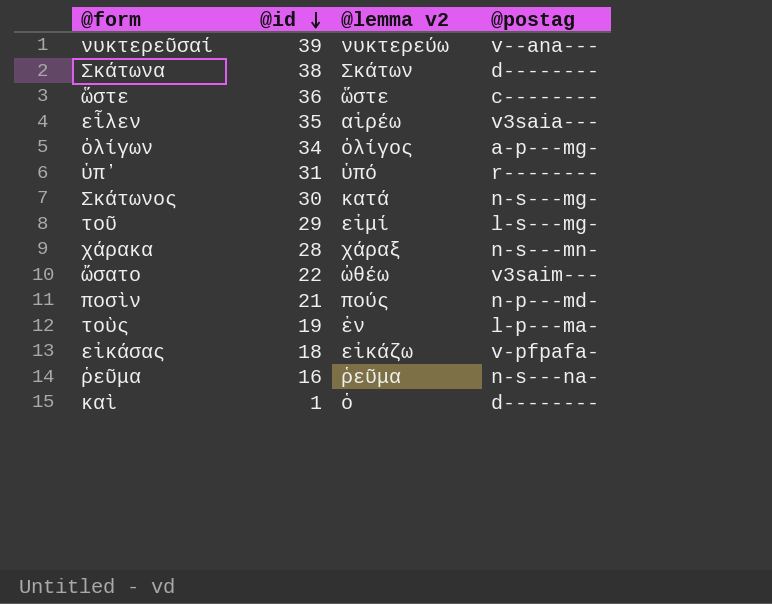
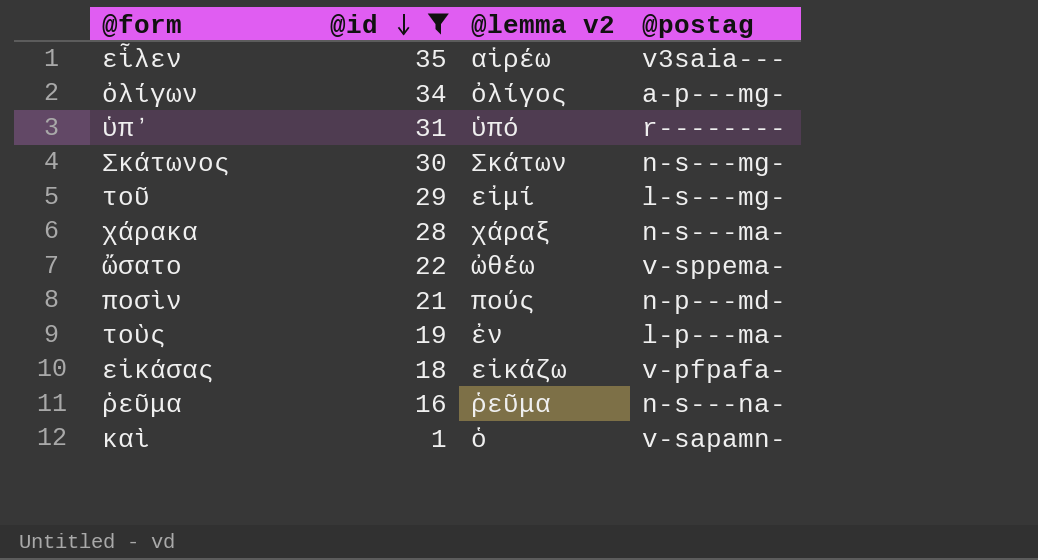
filter: none -> @id <= 35
Σκάτωνος | @lemma v2: κατά -> Σκάτων
χάρακα | @postag: n-s---mn- -> n-s---ma-
ὤσατο | @postag: v3saim--- -> v-sppema-
καὶ | @postag: d-------- -> v-sapamn-

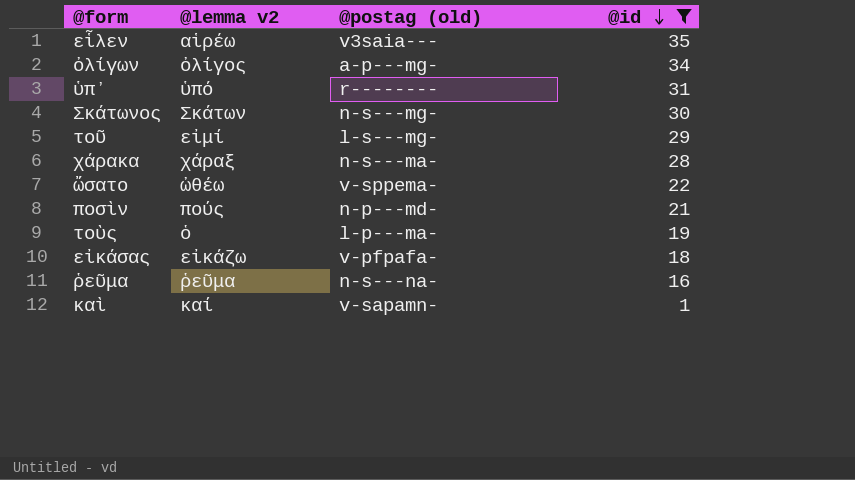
column name: @postag -> @postag (old)
column @id | position: 2 -> 4
τοὺς | @lemma v2: ἐν -> ὁ
καὶ | @lemma v2: ὁ -> καί

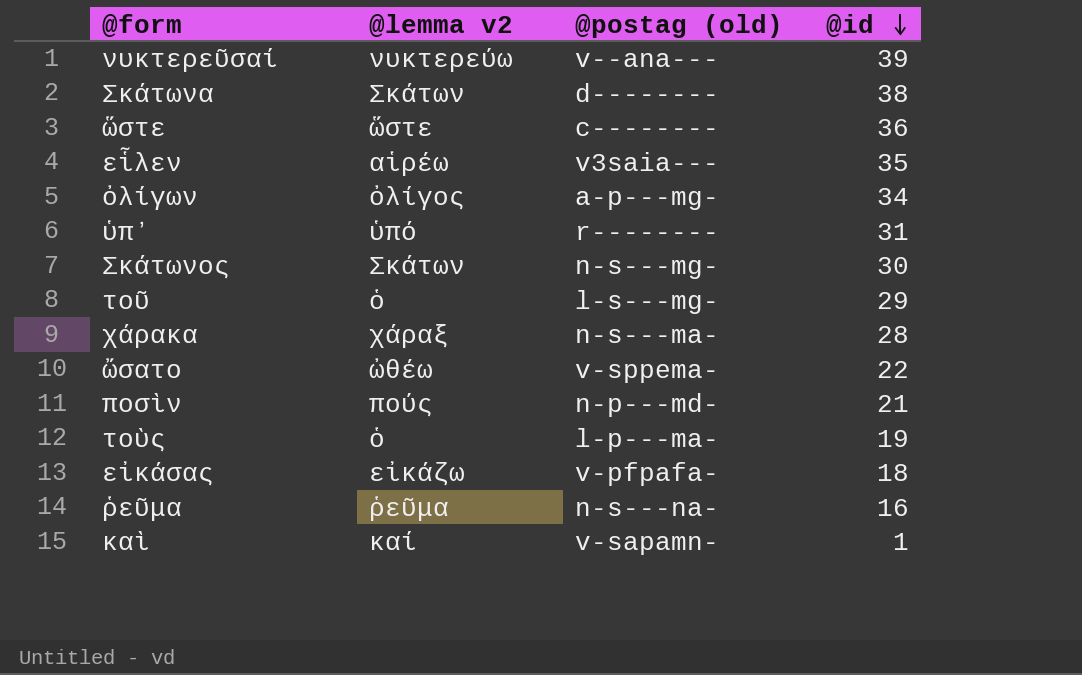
filter: @id <= 35 -> none
τοῦ | @lemma v2: εἰμί -> ὁ

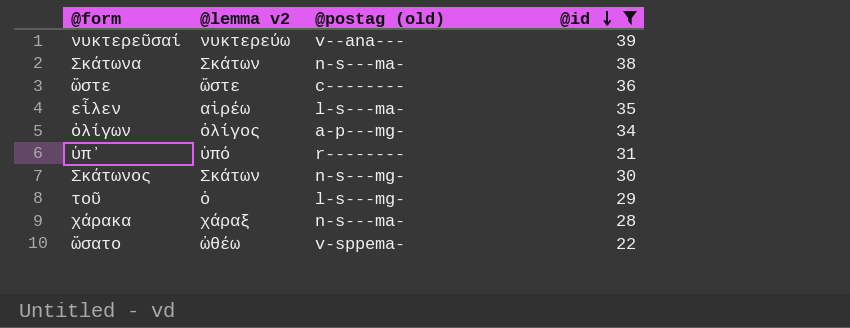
filter: none -> @id >= 22
Σκάτωνα | @postag (old): d-------- -> n-s---ma-
εἷλεν | @postag (old): v3saia--- -> l-s---ma-

